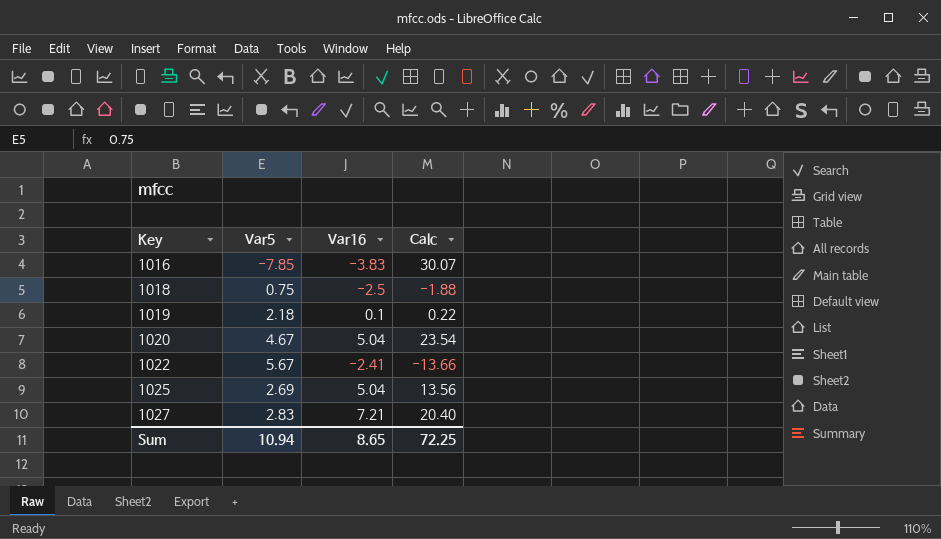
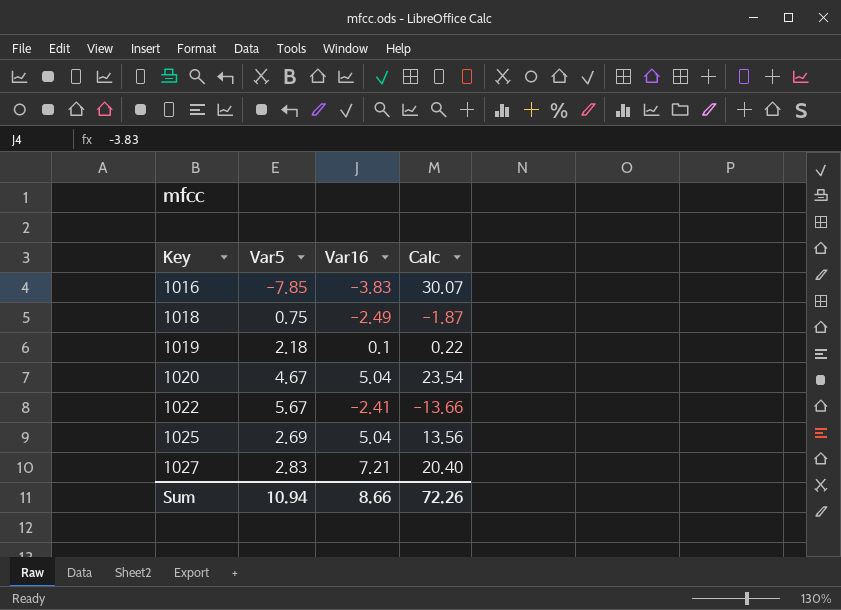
1018 | Var16: -2.5 -> -2.49
1018 | Calc: -1.88 -> -1.87
Sum | Var16: 8.65 -> 8.66
Sum | Calc: 72.25 -> 72.26

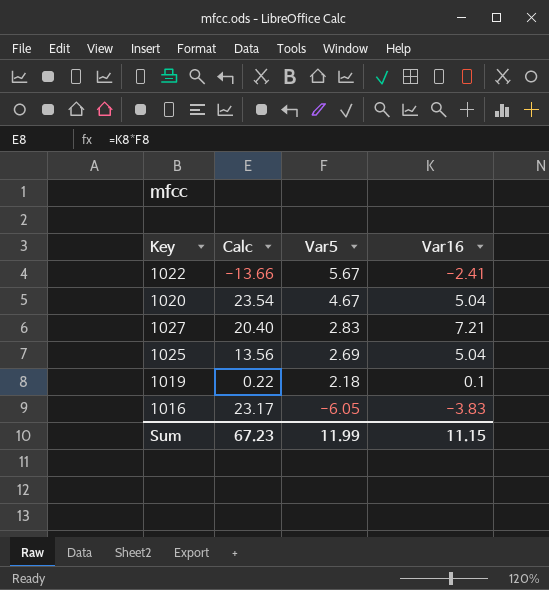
row order: Key ascending -> Var5 descending
column Calc | position: 4 -> 2
row 1018: 0.75 | -2.49 | -1.87 -> none
1016 | Calc: 30.07 -> 23.17
1016 | Var5: -7.85 -> -6.05
Sum | Calc: 72.26 -> 67.23
Sum | Var5: 10.94 -> 11.99
Sum | Var16: 8.66 -> 11.15

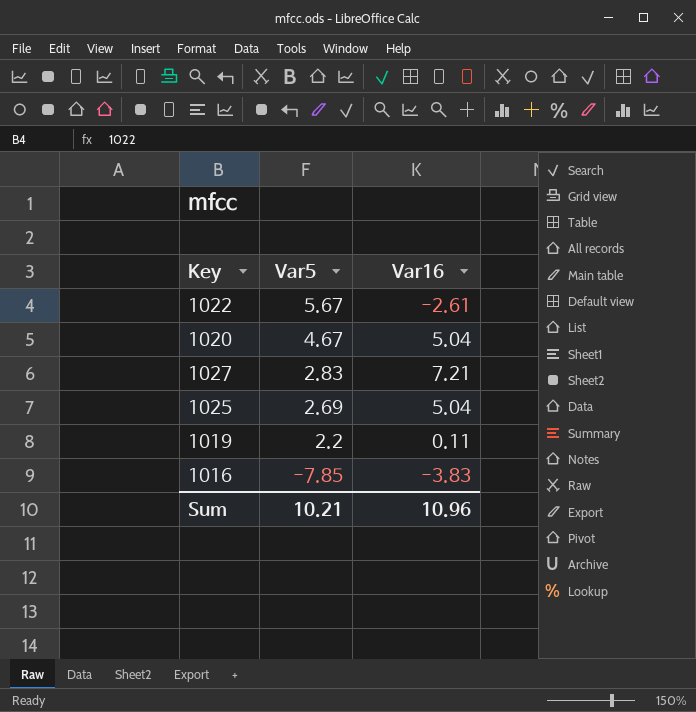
column Calc | formula: [Var5] * [Var16] -> none
1022 | Var16: -2.41 -> -2.61
1019 | Var5: 2.18 -> 2.2
1019 | Var16: 0.1 -> 0.11
1016 | Var5: -6.05 -> -7.85
Sum | Var5: 11.99 -> 10.21
Sum | Var16: 11.15 -> 10.96

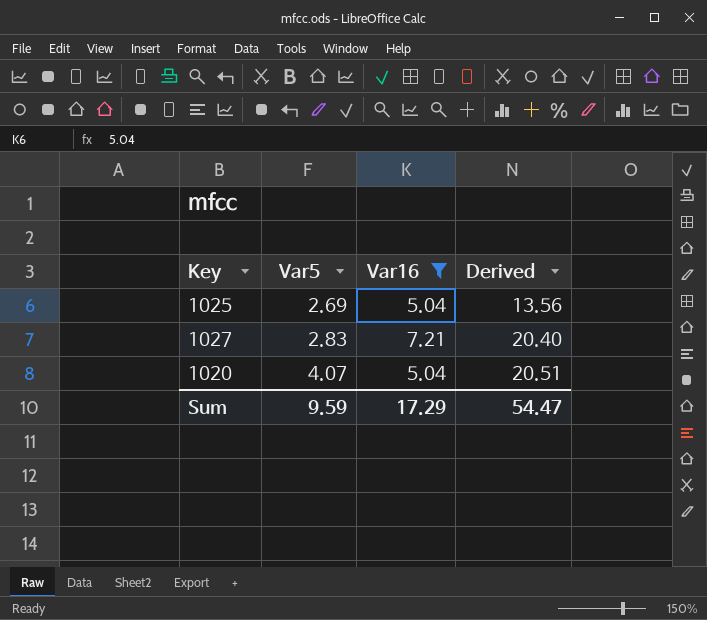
filter: none -> Var16 >= 5.04
row order: Var5 descending -> Var5 ascending
column Derived | formula: none -> [Var5] * [Var16]
1020 | Var5: 4.67 -> 4.07
Sum | Var5: 10.21 -> 9.59
Sum | Var16: 10.96 -> 17.29

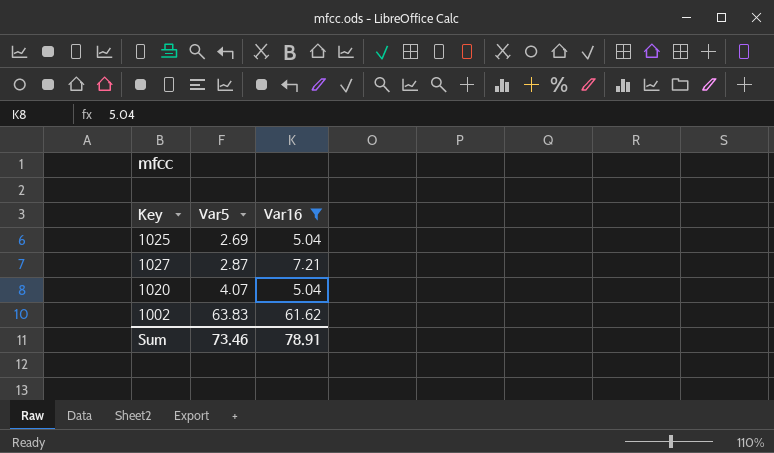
column Derived | formula: [Var5] * [Var16] -> none
1027 | Var5: 2.83 -> 2.87
row 1002: none -> 63.83 | 61.62
Sum | Var5: 9.59 -> 73.46
Sum | Var16: 17.29 -> 78.91

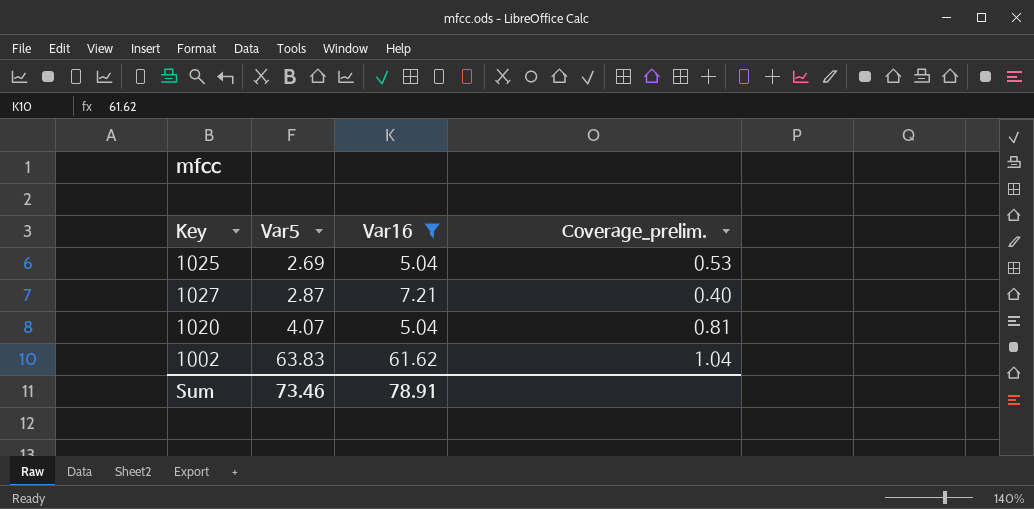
column Coverage_prelim. | formula: none -> [Var5] / [Var16]

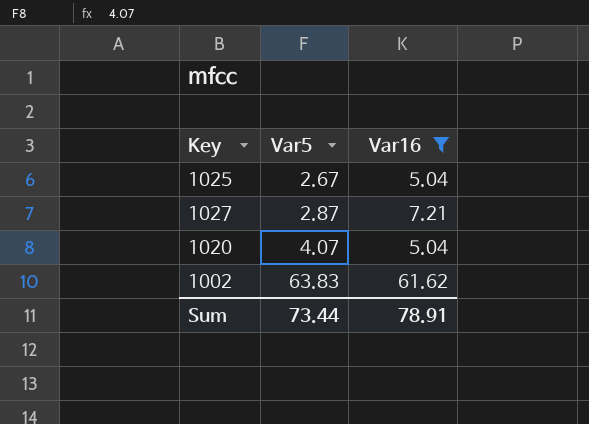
column Coverage_prelim. | formula: [Var5] / [Var16] -> none
1025 | Var5: 2.69 -> 2.67
Sum | Var5: 73.46 -> 73.44

